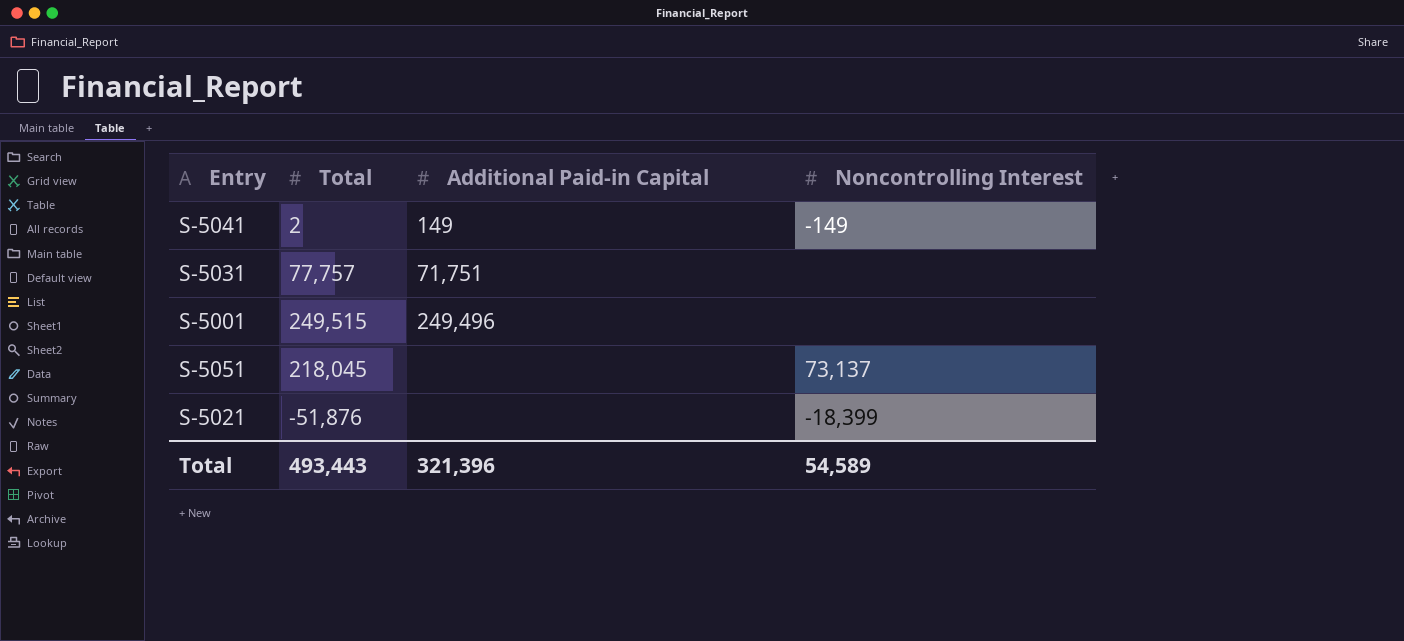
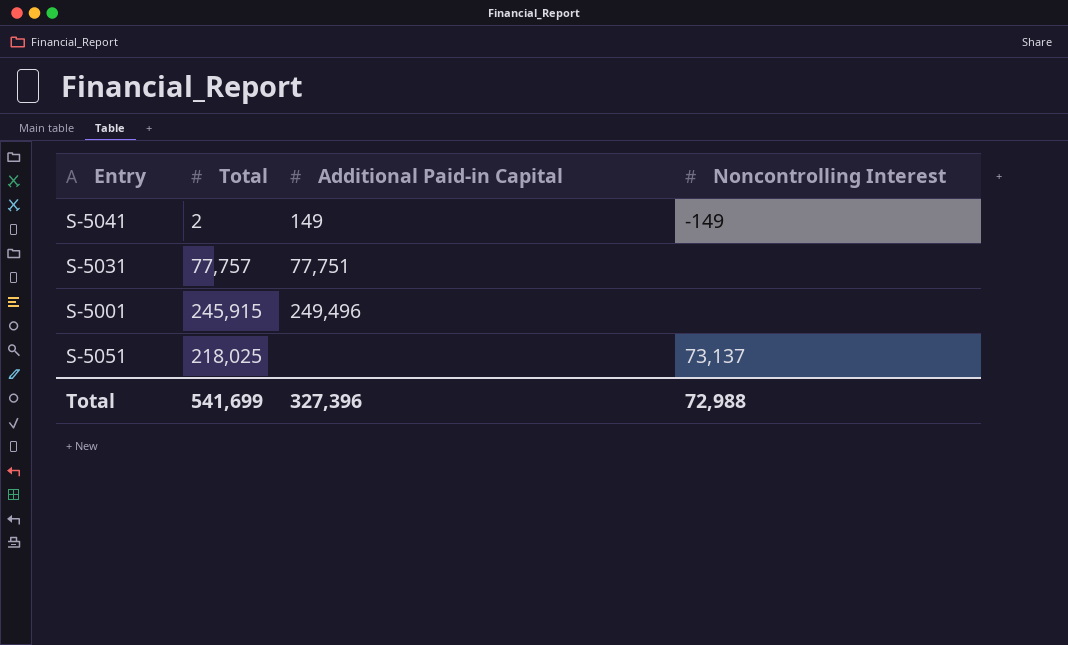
row S-5021: -51,876 | none | -18,399 -> none
S-5031 | Additional Paid-in Capital: 71,751 -> 77,751
S-5001 | Total: 249,515 -> 245,915
S-5051 | Total: 218,045 -> 218,025
Total | Total: 493,443 -> 541,699
Total | Additional Paid-in Capital: 321,396 -> 327,396
Total | Noncontrolling Interest: 54,589 -> 72,988

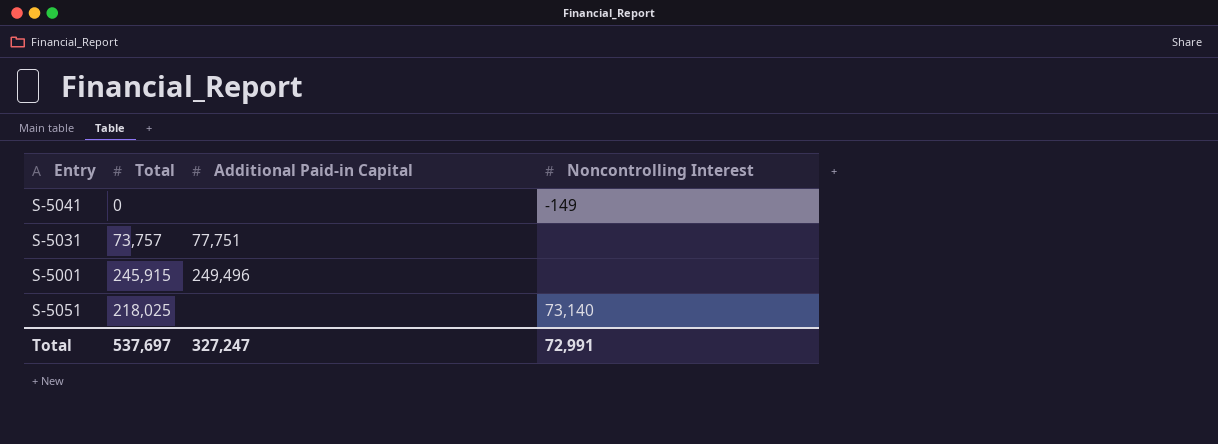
S-5041 | Total: 2 -> 0
S-5041 | Additional Paid-in Capital: 149 -> none
S-5031 | Total: 77,757 -> 73,757
S-5051 | Noncontrolling Interest: 73,137 -> 73,140
Total | Total: 541,699 -> 537,697
Total | Additional Paid-in Capital: 327,396 -> 327,247
Total | Noncontrolling Interest: 72,988 -> 72,991

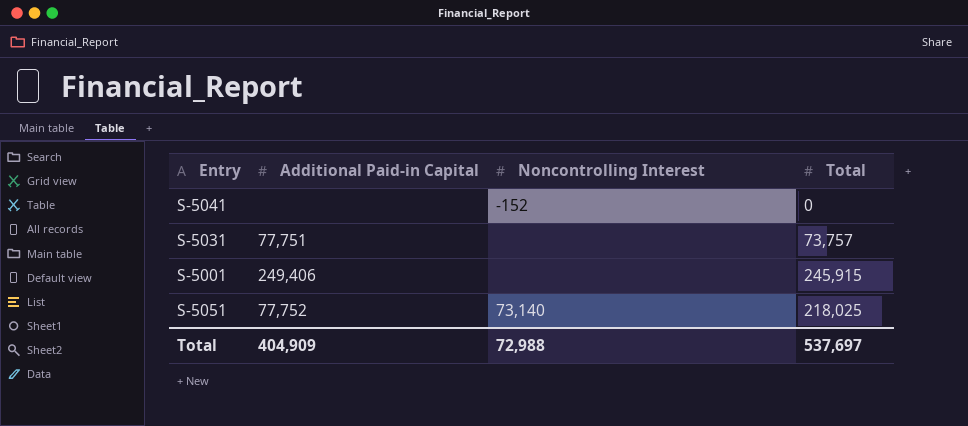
column Total | position: 2 -> 4
S-5041 | Noncontrolling Interest: -149 -> -152
S-5001 | Additional Paid-in Capital: 249,496 -> 249,406
S-5051 | Additional Paid-in Capital: none -> 77,752
Total | Additional Paid-in Capital: 327,247 -> 404,909
Total | Noncontrolling Interest: 72,991 -> 72,988

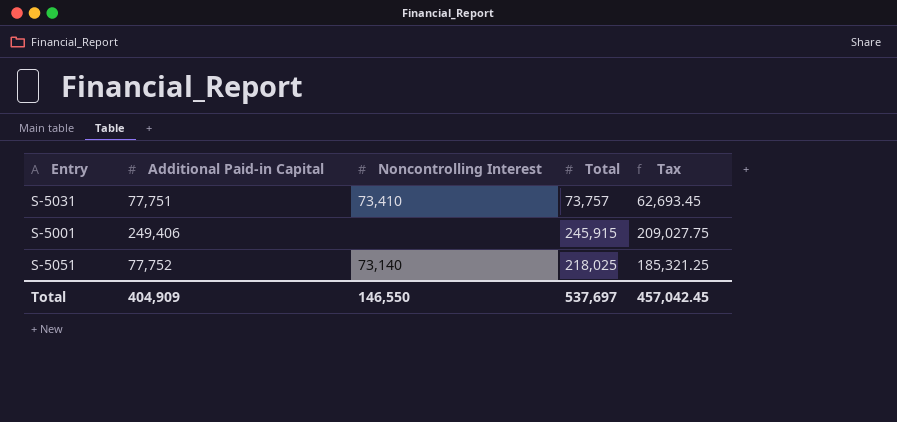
column Tax | formula: none -> [Total] * 0.85
row S-5041: none | -152 | 0 -> none
S-5031 | Noncontrolling Interest: none -> 73,410
Total | Noncontrolling Interest: 72,988 -> 146,550

